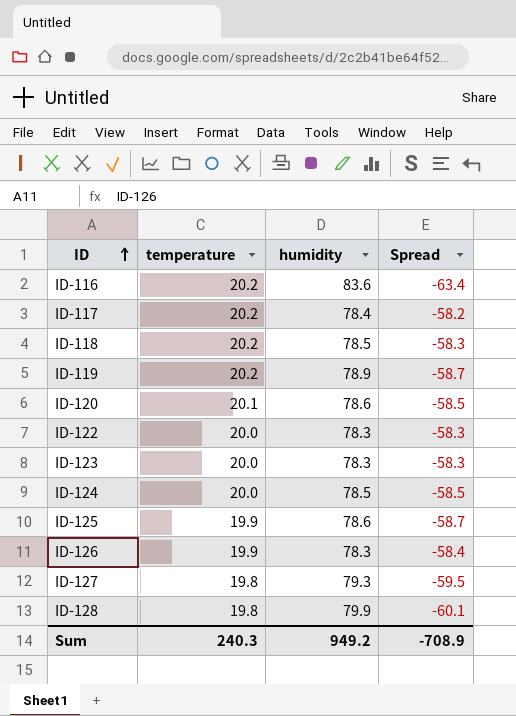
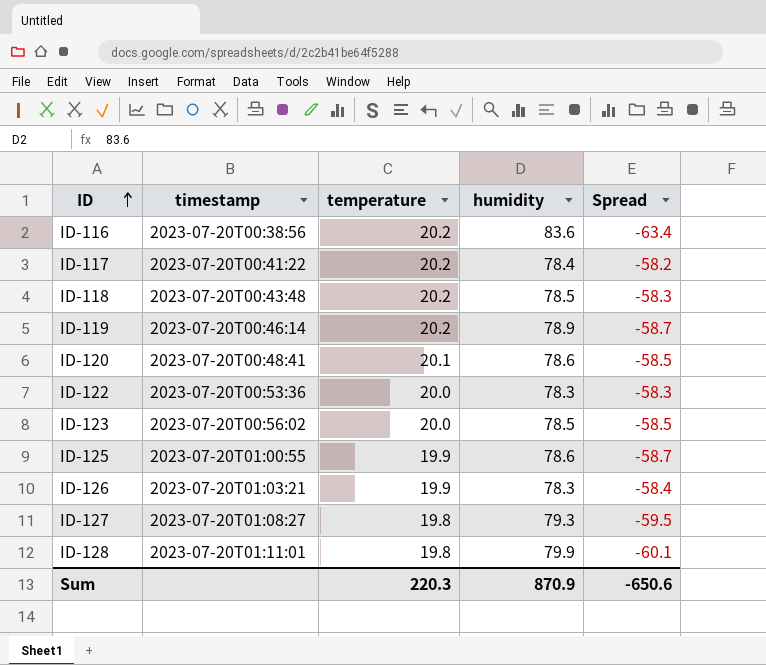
column timestamp | position: none -> 2
row ID-124: 20.0 | 78.5 | -58.5 -> none
ID-123 | humidity: 78.3 -> 78.5
ID-123 | Spread: -58.3 -> -58.5
Sum | temperature: 240.3 -> 220.3
Sum | humidity: 949.2 -> 870.9
Sum | Spread: -708.9 -> -650.6

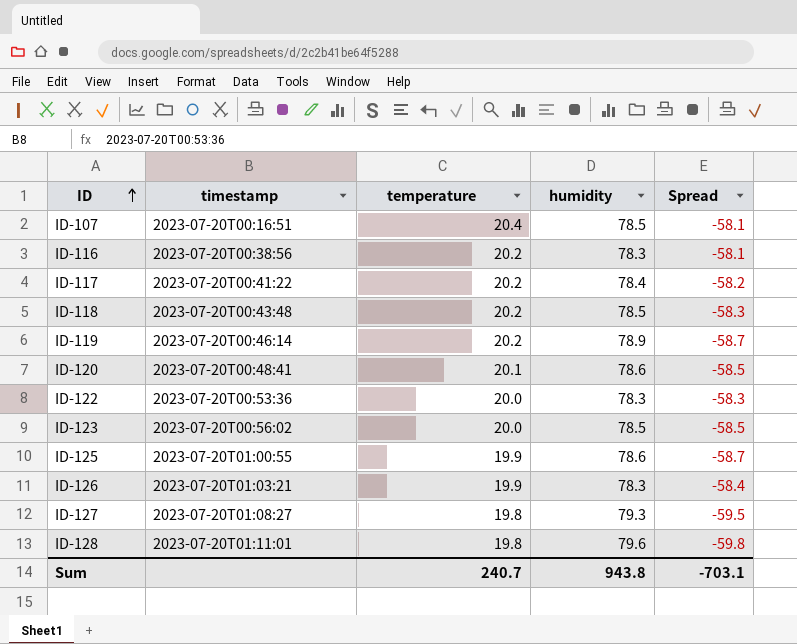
row ID-107: none -> 2023-07-20T00:16:51 | 20.4 | 78.5 | -58.1
ID-116 | humidity: 83.6 -> 78.3
ID-116 | Spread: -63.4 -> -58.1
ID-128 | humidity: 79.9 -> 79.6
ID-128 | Spread: -60.1 -> -59.8
Sum | temperature: 220.3 -> 240.7
Sum | humidity: 870.9 -> 943.8
Sum | Spread: -650.6 -> -703.1

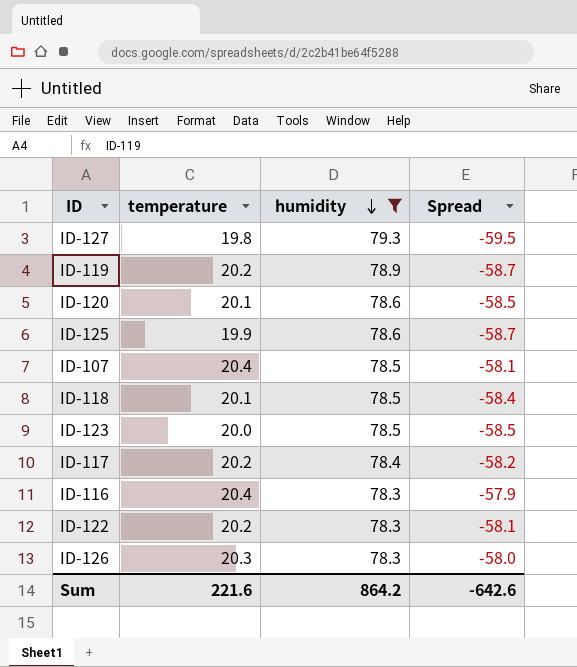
filter: none -> humidity != 79.6
row order: ID ascending -> humidity descending
column timestamp | position: 2 -> none
ID-118 | temperature: 20.2 -> 20.1
ID-118 | Spread: -58.3 -> -58.4
ID-116 | temperature: 20.2 -> 20.4
ID-116 | Spread: -58.1 -> -57.9
ID-122 | temperature: 20.0 -> 20.2
ID-122 | Spread: -58.3 -> -58.1
ID-126 | temperature: 19.9 -> 20.3
ID-126 | Spread: -58.4 -> -58.0
Sum | temperature: 240.7 -> 221.6
Sum | humidity: 943.8 -> 864.2
Sum | Spread: -703.1 -> -642.6

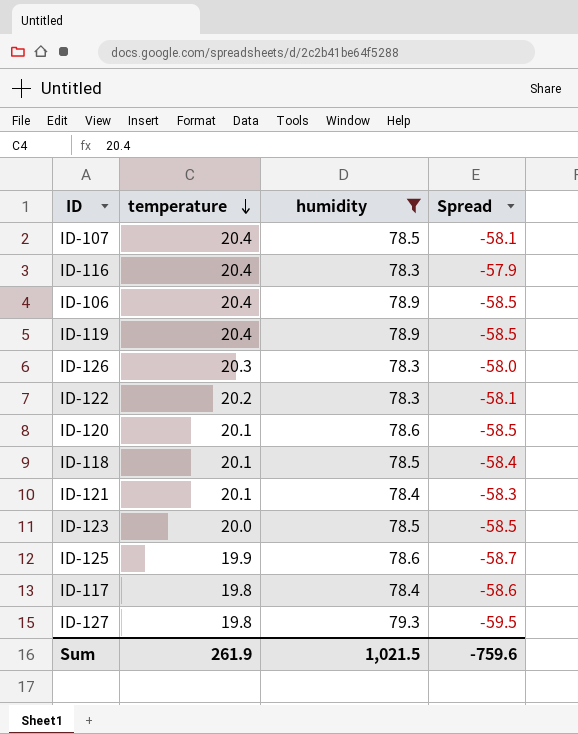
row order: humidity descending -> temperature descending
row ID-106: none -> 20.4 | 78.9 | -58.5
ID-119 | temperature: 20.2 -> 20.4
ID-119 | Spread: -58.7 -> -58.5
row ID-121: none -> 20.1 | 78.4 | -58.3
ID-117 | temperature: 20.2 -> 19.8
ID-117 | Spread: -58.2 -> -58.6
Sum | temperature: 221.6 -> 261.9
Sum | humidity: 864.2 -> 1,021.5
Sum | Spread: -642.6 -> -759.6

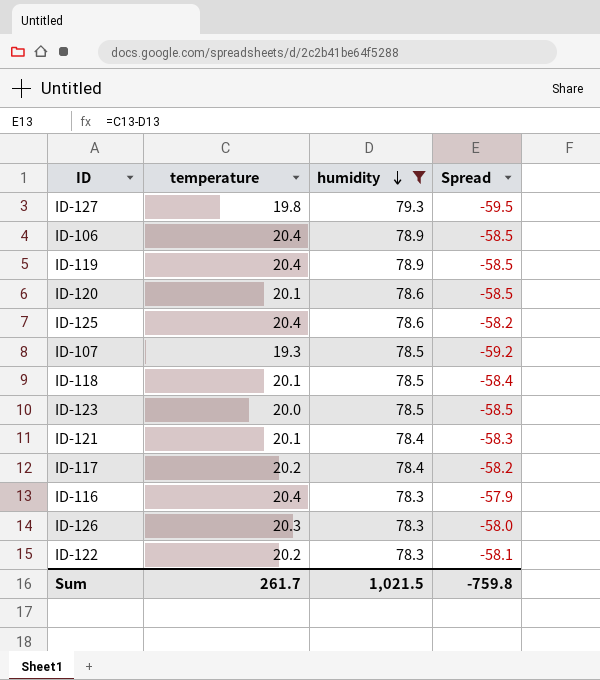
row order: temperature descending -> humidity descending
ID-125 | temperature: 19.9 -> 20.4
ID-125 | Spread: -58.7 -> -58.2
ID-107 | temperature: 20.4 -> 19.3
ID-107 | Spread: -58.1 -> -59.2
ID-117 | temperature: 19.8 -> 20.2
ID-117 | Spread: -58.6 -> -58.2
Sum | temperature: 261.9 -> 261.7
Sum | Spread: -759.6 -> -759.8

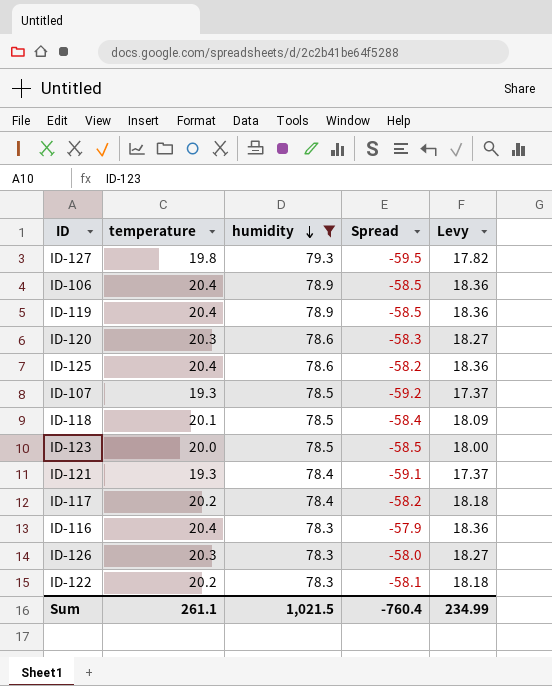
column Levy | formula: none -> [temperature] * 0.9
ID-120 | temperature: 20.1 -> 20.3
ID-120 | Spread: -58.5 -> -58.3
ID-121 | temperature: 20.1 -> 19.3
ID-121 | Spread: -58.3 -> -59.1
Sum | temperature: 261.7 -> 261.1
Sum | Spread: -759.8 -> -760.4

